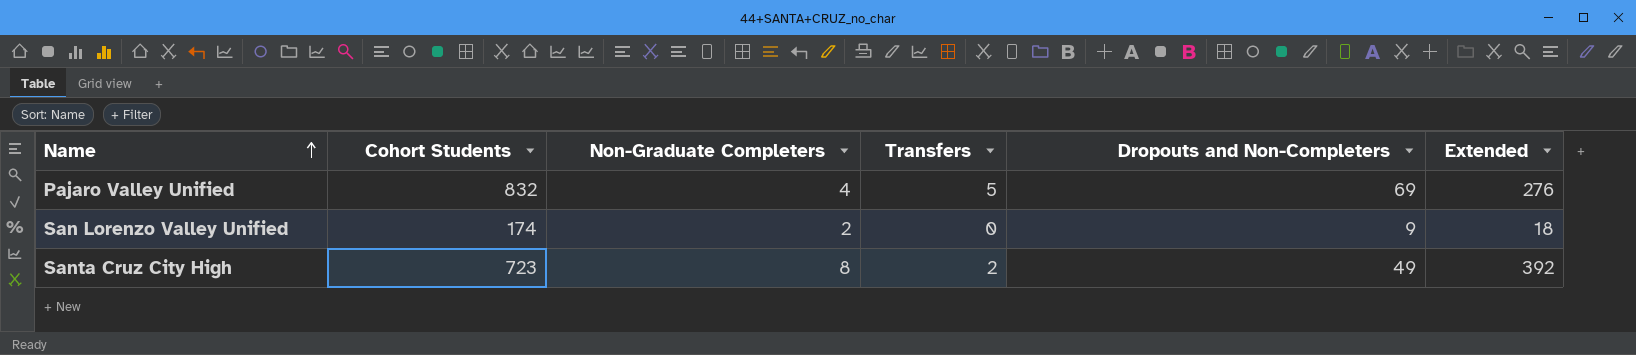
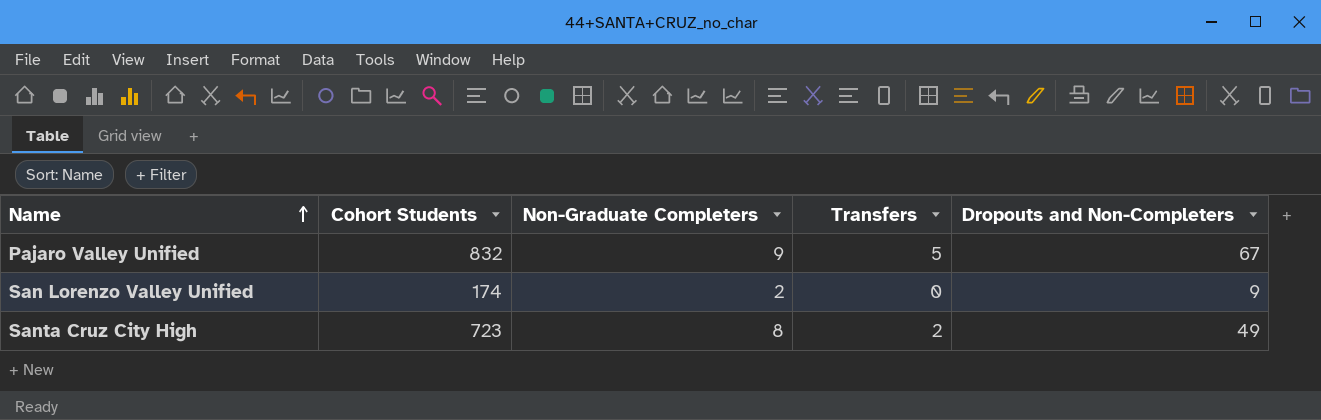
column Extended | formula: [Non-Graduate Completers] * [Dropouts and Non-Completers] -> none
Pajaro Valley Unified | Non-Graduate Completers: 4 -> 9
Pajaro Valley Unified | Dropouts and Non-Completers: 69 -> 67

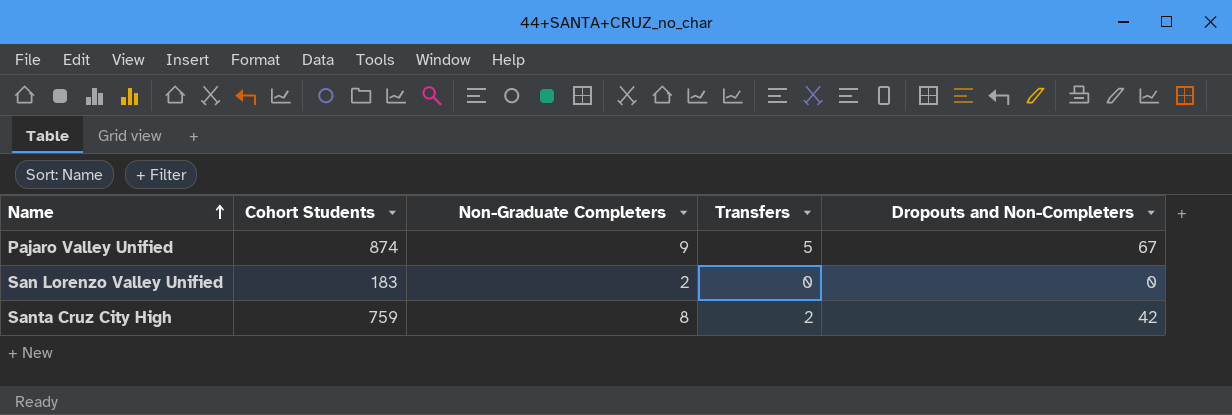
Pajaro Valley Unified | Cohort Students: 832 -> 874
San Lorenzo Valley Unified | Cohort Students: 174 -> 183
San Lorenzo Valley Unified | Dropouts and Non-Completers: 9 -> 0
Santa Cruz City High | Cohort Students: 723 -> 759
Santa Cruz City High | Dropouts and Non-Completers: 49 -> 42

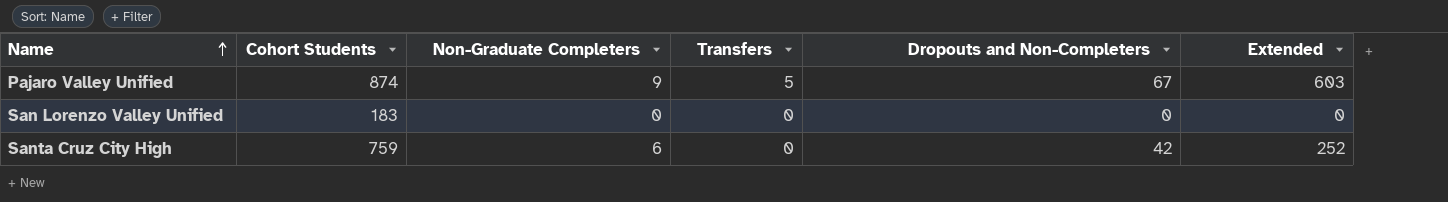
column Extended | formula: none -> [Non-Graduate Completers] * [Dropouts and Non-Completers]
San Lorenzo Valley Unified | Non-Graduate Completers: 2 -> 0
Santa Cruz City High | Non-Graduate Completers: 8 -> 6
Santa Cruz City High | Transfers: 2 -> 0

